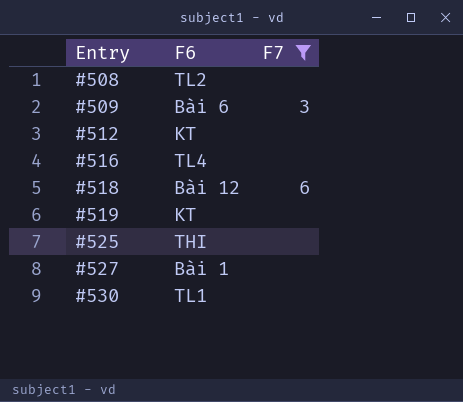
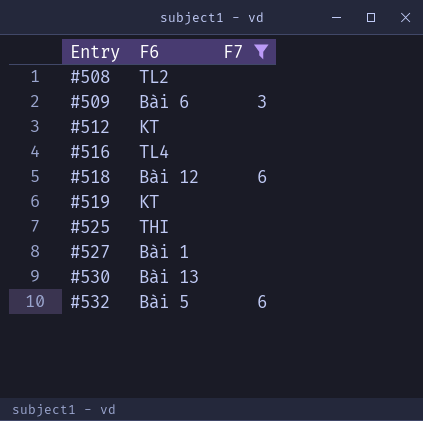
#530 | F6: TL1 -> Bài 13
row #532: none -> Bài 5 | 6

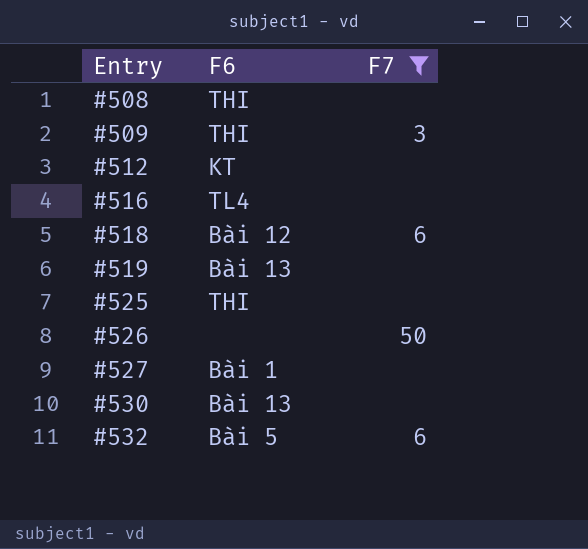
#508 | F6: TL2 -> THI
#509 | F6: Bài 6 -> THI
#519 | F6: KT -> Bài 13
row #526: none -> none | 50

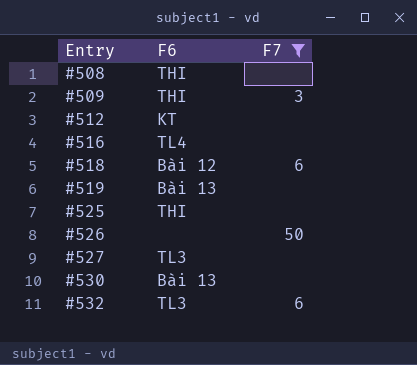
#527 | F6: Bài 1 -> TL3
#532 | F6: Bài 5 -> TL3

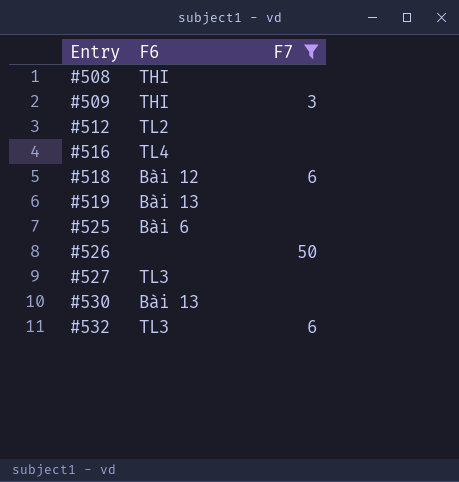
#512 | F6: KT -> TL2
#525 | F6: THI -> Bài 6

